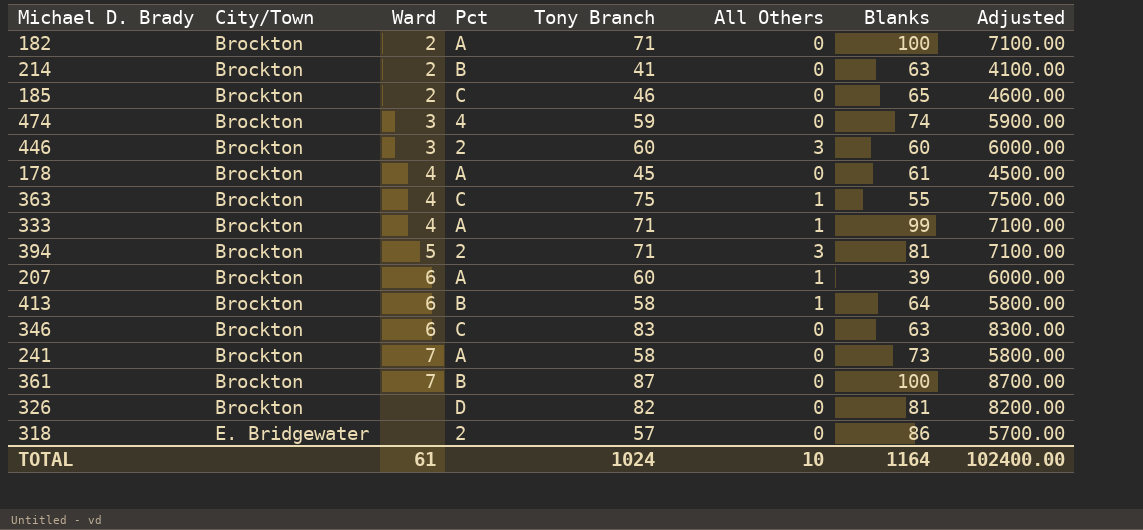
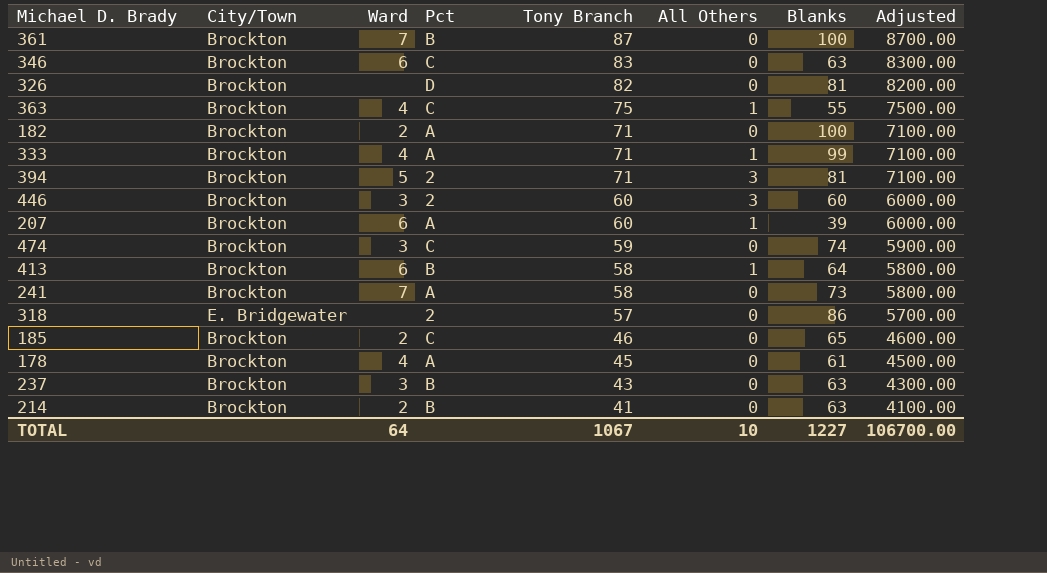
row order: City/Town ascending -> Tony Branch descending
474 | Pct: 4 -> C
row 237: none -> Brockton | 3 | B | 43 | 0 | 63 | 4300.00
TOTAL | Ward: 61 -> 64
TOTAL | Tony Branch: 1024 -> 1067
TOTAL | Blanks: 1164 -> 1227
TOTAL | Adjusted: 102400.00 -> 106700.00

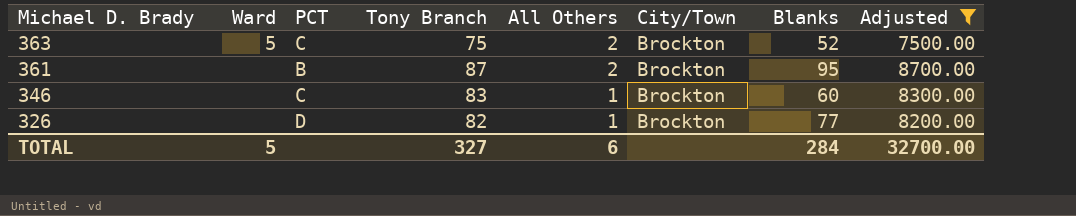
filter: none -> Adjusted >= 7500.00
row order: Tony Branch descending -> Michael D. Brady descending
column name: Pct -> PCT
column City/Town | position: 2 -> 6
363 | Ward: 4 -> 5
363 | All Others: 1 -> 2
363 | Blanks: 55 -> 52
361 | Ward: 7 -> none
361 | All Others: 0 -> 2
361 | Blanks: 100 -> 95
346 | Ward: 6 -> none
346 | All Others: 0 -> 1
346 | Blanks: 63 -> 60
326 | All Others: 0 -> 1
326 | Blanks: 81 -> 77
TOTAL | Ward: 64 -> 5
TOTAL | Tony Branch: 1067 -> 327
TOTAL | All Others: 10 -> 6
TOTAL | Blanks: 1227 -> 284
TOTAL | Adjusted: 106700.00 -> 32700.00

